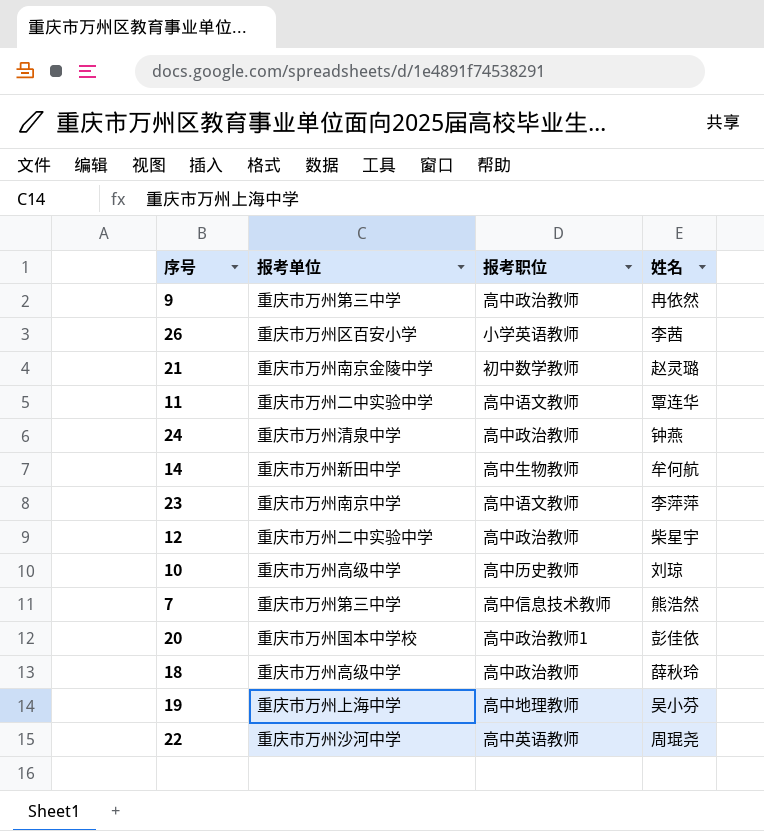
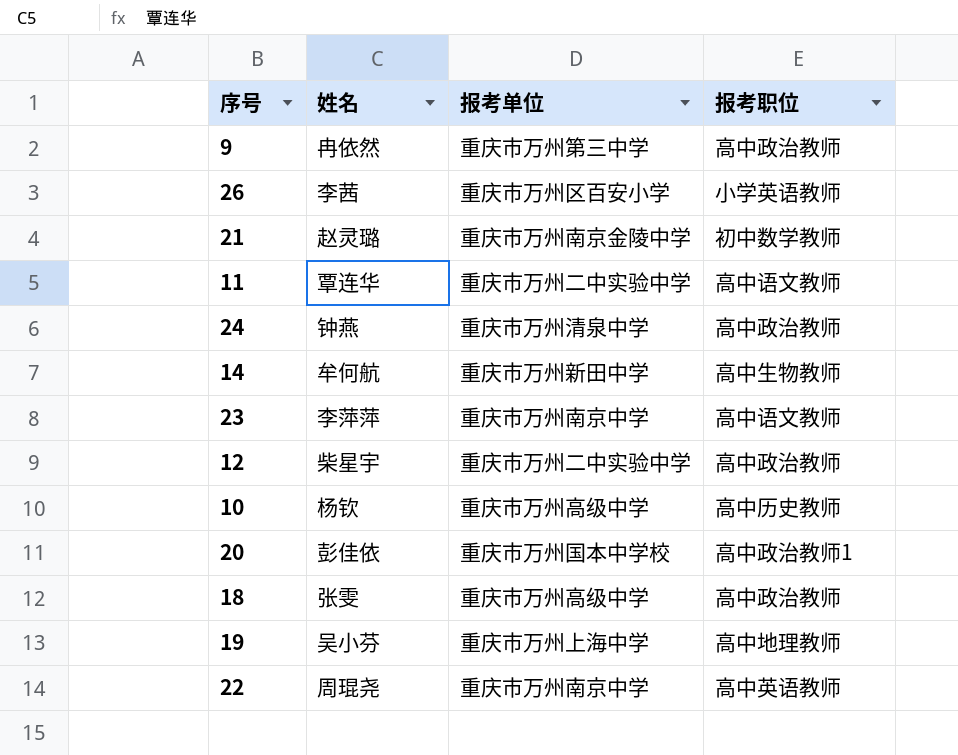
column 姓名 | position: 4 -> 2
row 7: 重庆市万州第三中学 | 高中信息技术教师 | 熊浩然 -> none
10 | 姓名: 刘琼 -> 杨钦
18 | 姓名: 薛秋玲 -> 张雯
22 | 报考单位: 重庆市万州沙河中学 -> 重庆市万州南京中学

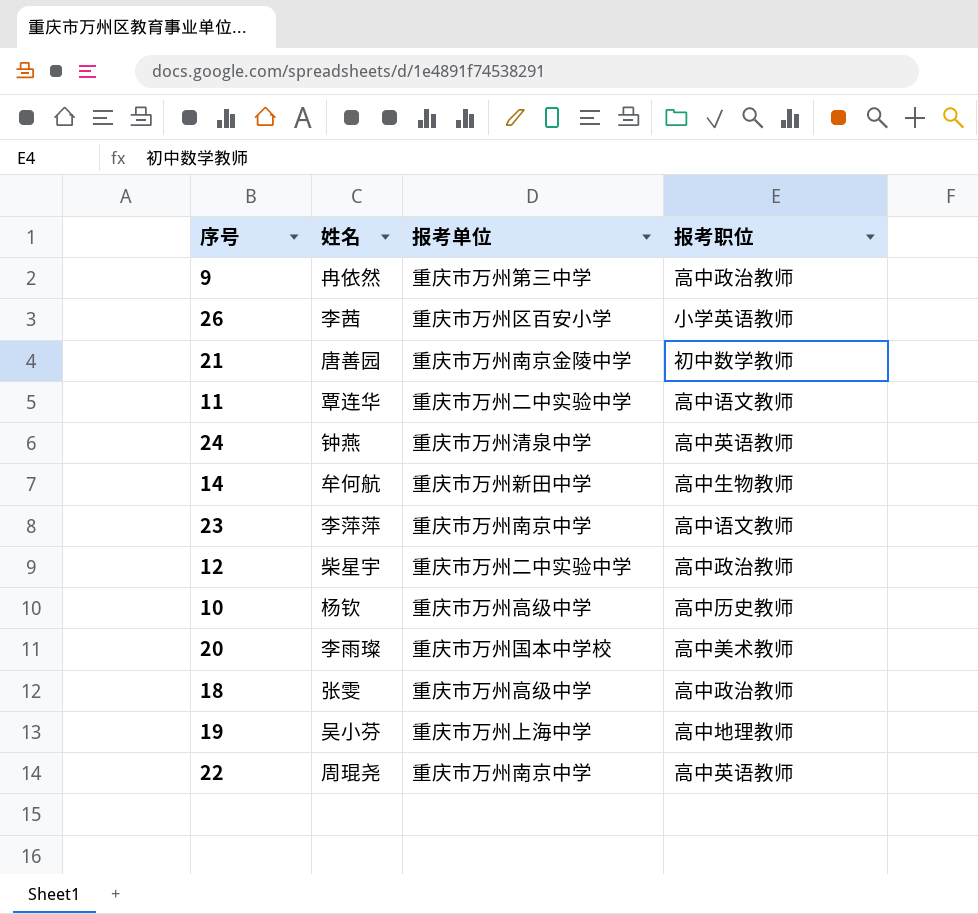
21 | 姓名: 赵灵璐 -> 唐善园
24 | 报考职位: 高中政治教师 -> 高中英语教师
20 | 姓名: 彭佳依 -> 李雨璨
20 | 报考职位: 高中政治教师1 -> 高中美术教师

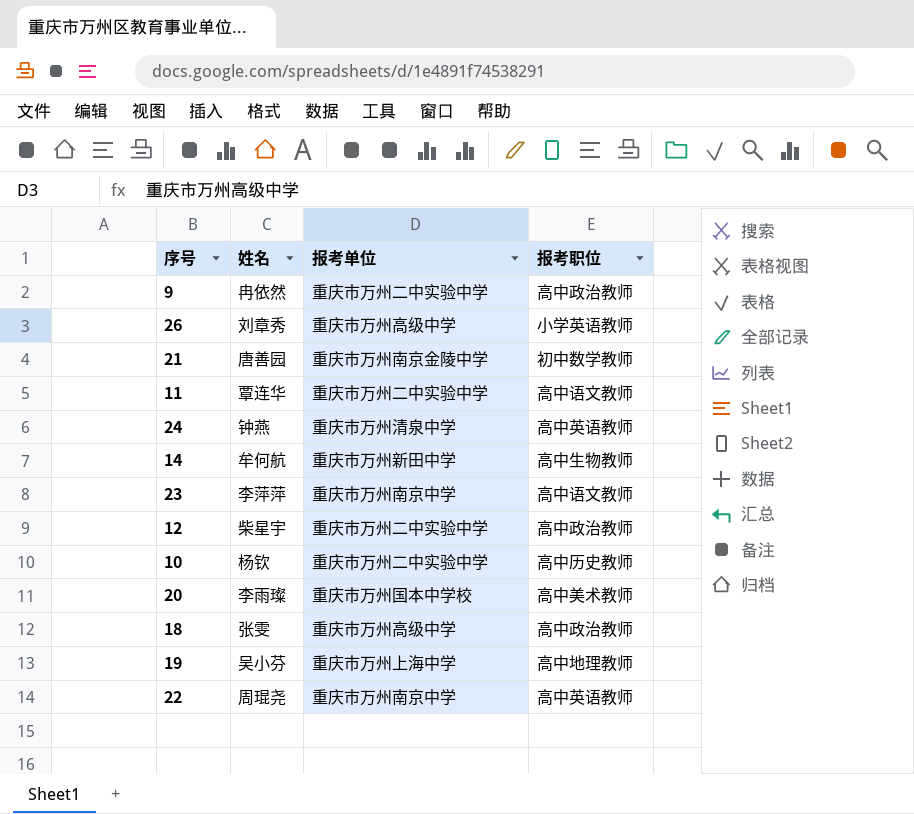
9 | 报考单位: 重庆市万州第三中学 -> 重庆市万州二中实验中学
26 | 姓名: 李茜 -> 刘章秀
26 | 报考单位: 重庆市万州区百安小学 -> 重庆市万州高级中学
10 | 报考单位: 重庆市万州高级中学 -> 重庆市万州二中实验中学

